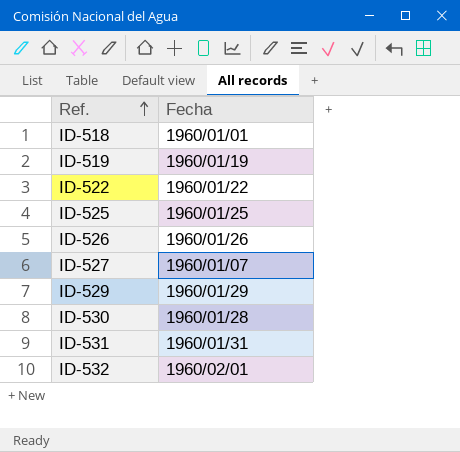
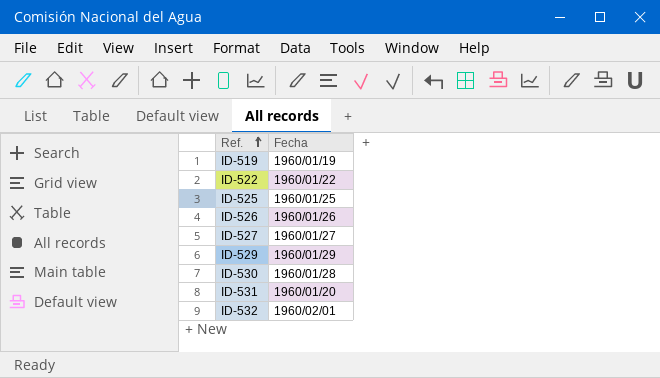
row ID-518: 1960/01/01 -> none
ID-527 | Fecha: 1960/01/07 -> 1960/01/27
ID-531 | Fecha: 1960/01/31 -> 1960/01/20

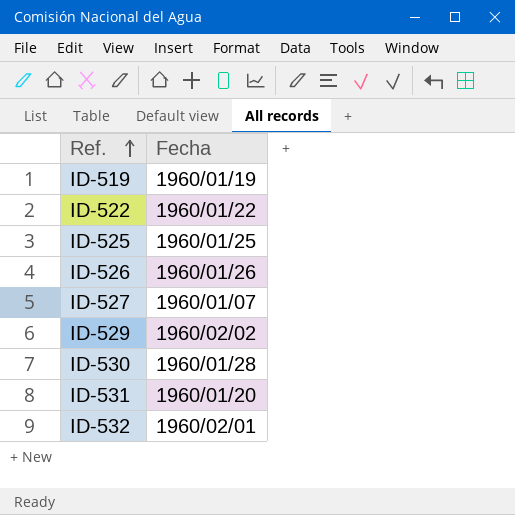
ID-527 | Fecha: 1960/01/27 -> 1960/01/07
ID-529 | Fecha: 1960/01/29 -> 1960/02/02

